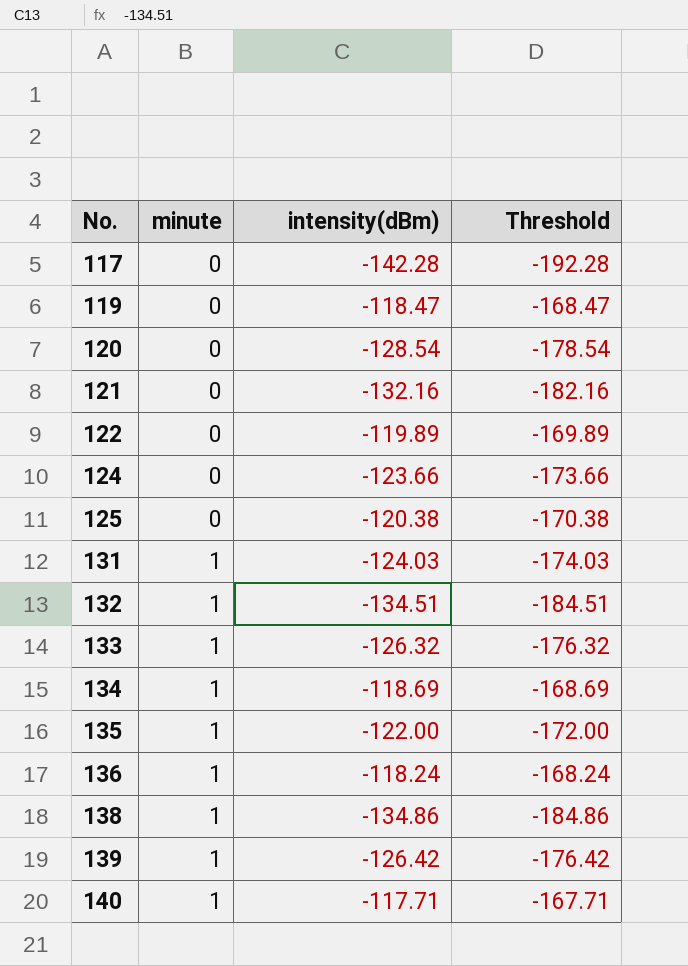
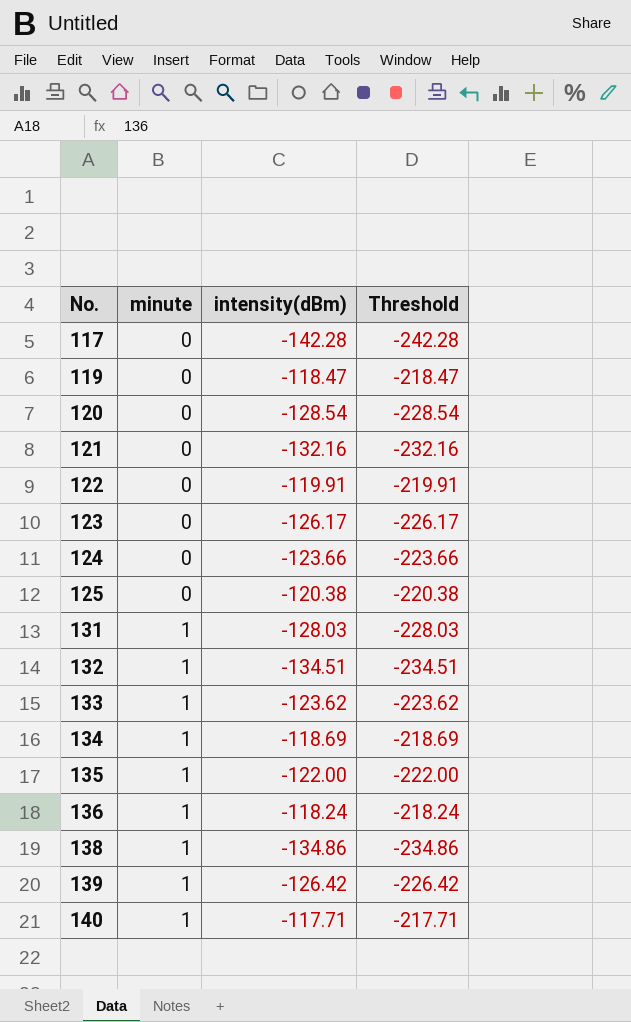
column Threshold | formula: [intensity(dBm)] - 50 -> [intensity(dBm)] - 100
122 | intensity(dBm): -119.89 -> -119.91
row 123: none -> 0 | -126.17 | -226.17
131 | intensity(dBm): -124.03 -> -128.03
133 | intensity(dBm): -126.32 -> -123.62

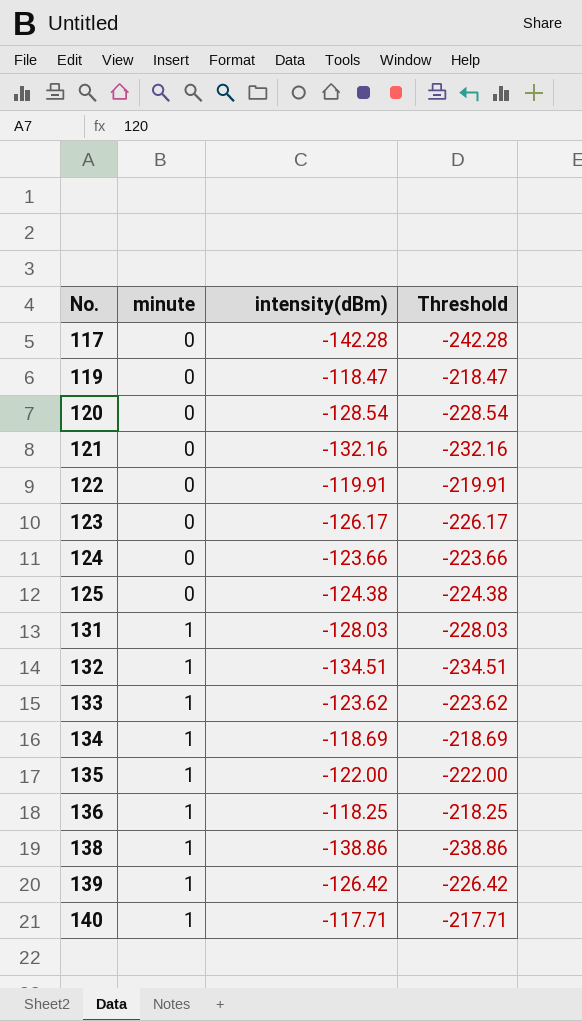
125 | intensity(dBm): -120.38 -> -124.38
125 | Threshold: -220.38 -> -224.38
136 | intensity(dBm): -118.24 -> -118.25
136 | Threshold: -218.24 -> -218.25
138 | intensity(dBm): -134.86 -> -138.86
138 | Threshold: -234.86 -> -238.86

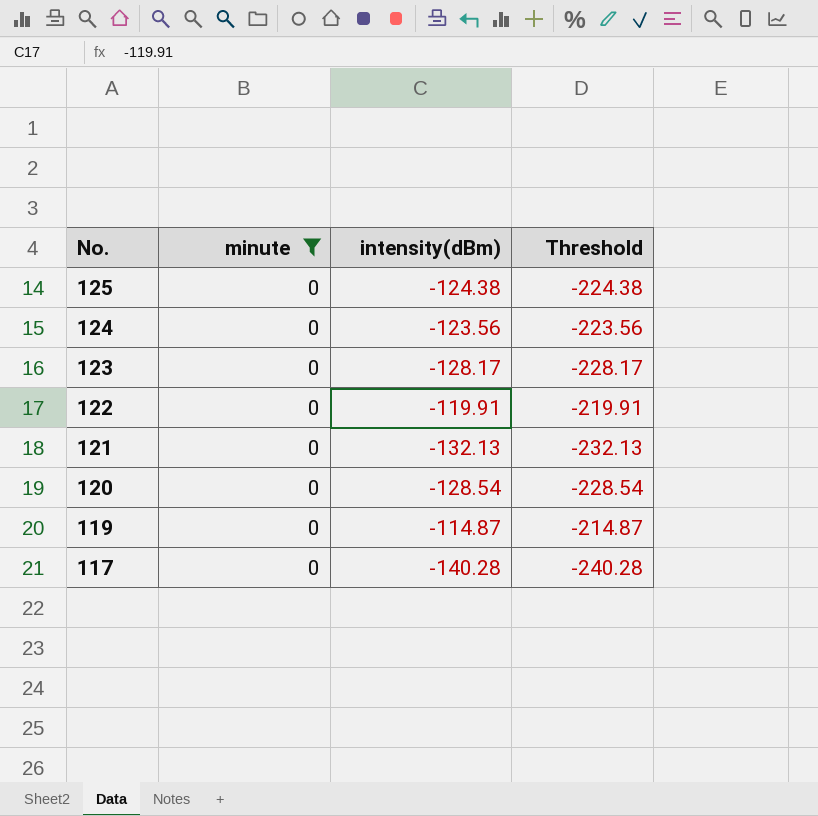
filter: none -> minute = 0
row order: No. ascending -> No. descending
124 | intensity(dBm): -123.66 -> -123.56
124 | Threshold: -223.66 -> -223.56
123 | intensity(dBm): -126.17 -> -128.17
123 | Threshold: -226.17 -> -228.17
121 | intensity(dBm): -132.16 -> -132.13
121 | Threshold: -232.16 -> -232.13
119 | intensity(dBm): -118.47 -> -114.87
119 | Threshold: -218.47 -> -214.87
117 | intensity(dBm): -142.28 -> -140.28
117 | Threshold: -242.28 -> -240.28

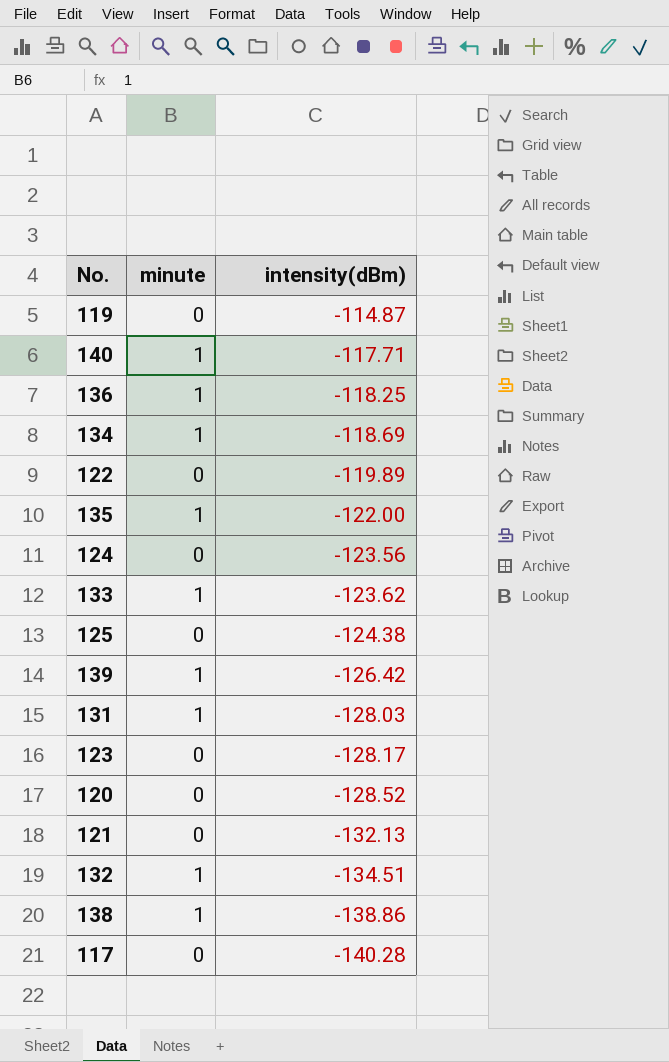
filter: minute = 0 -> none
row order: No. descending -> intensity(dBm) descending
column Threshold | formula: [intensity(dBm)] - 100 -> none
122 | intensity(dBm): -119.91 -> -119.89
120 | intensity(dBm): -128.54 -> -128.52

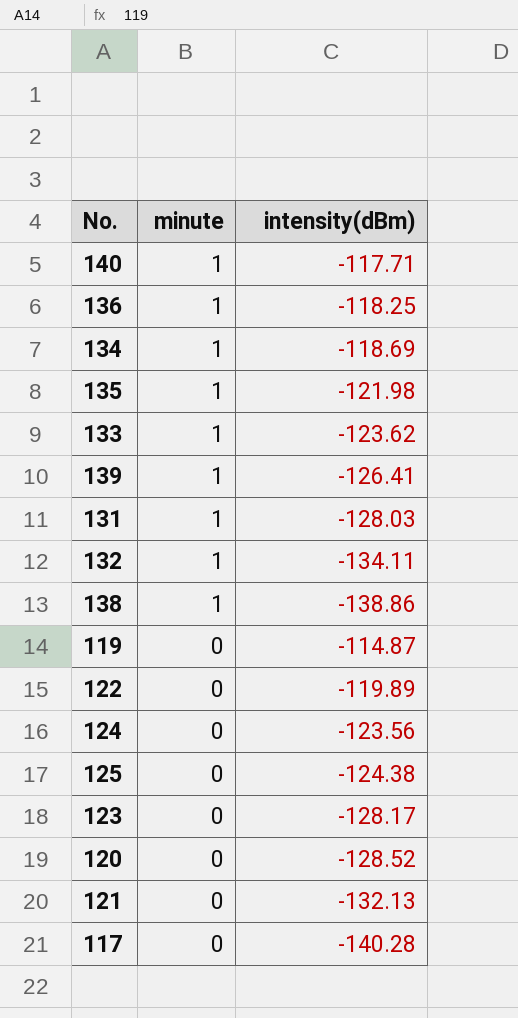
row order: intensity(dBm) descending -> minute descending
135 | intensity(dBm): -122.00 -> -121.98
139 | intensity(dBm): -126.42 -> -126.41
132 | intensity(dBm): -134.51 -> -134.11

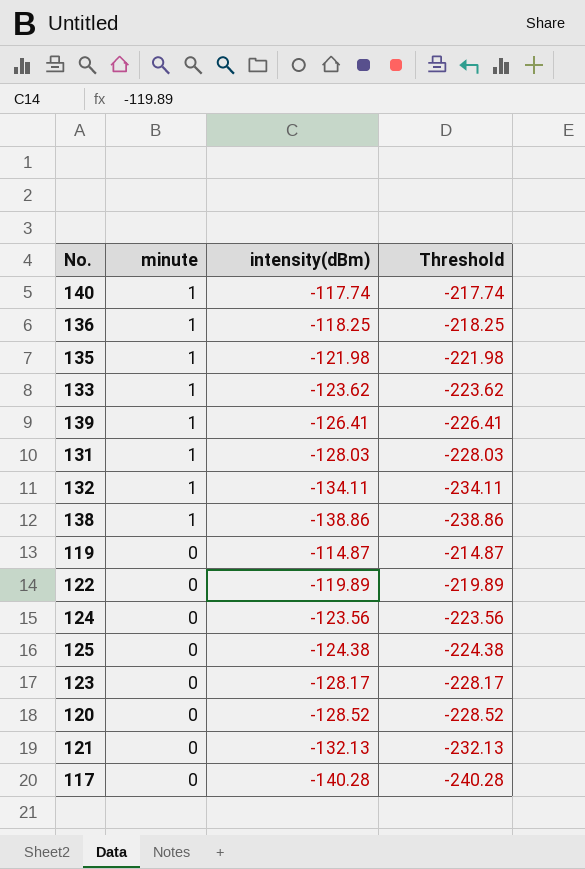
column Threshold | formula: none -> [intensity(dBm)] - 100
row 134: 1 | -118.69 -> none
140 | intensity(dBm): -117.71 -> -117.74

